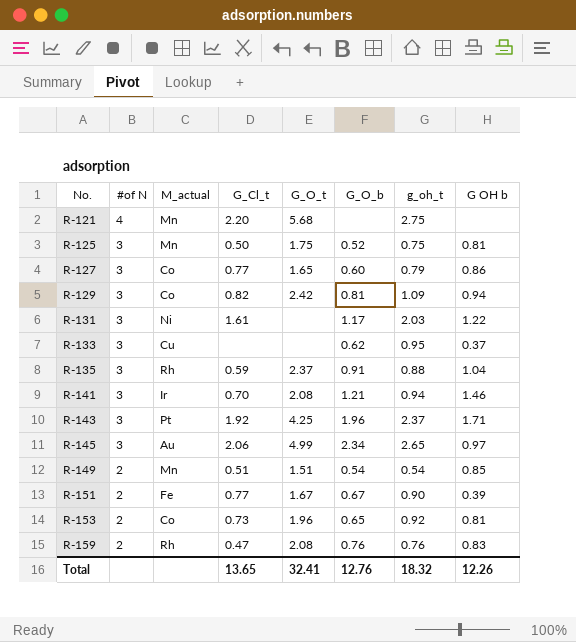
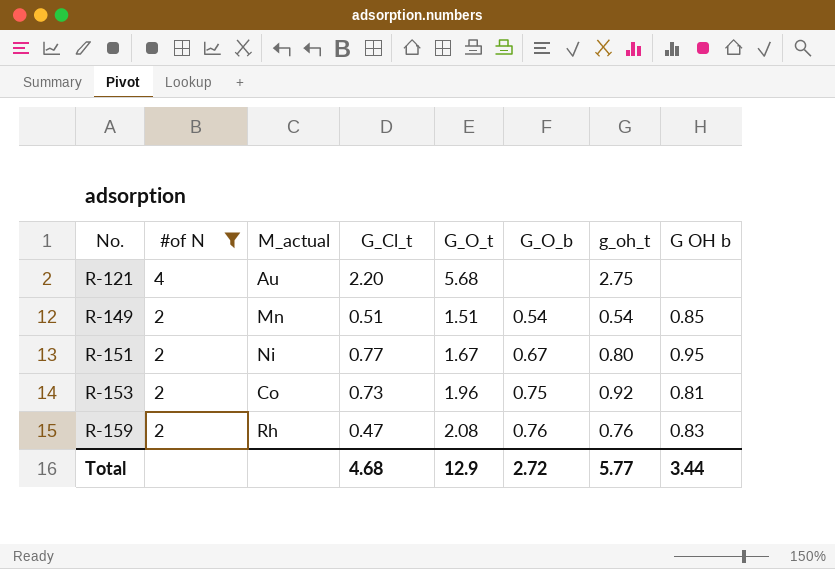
filter: none -> #of N != 3
R-121 | M_actual: Mn -> Au
R-151 | M_actual: Fe -> Ni
R-151 | g_oh_t: 0.90 -> 0.80
R-151 | G OH b: 0.39 -> 0.95
R-153 | G_O_b: 0.65 -> 0.75
Total | G_Cl_t: 13.65 -> 4.68
Total | G_O_t: 32.41 -> 12.9
Total | G_O_b: 12.76 -> 2.72
Total | g_oh_t: 18.32 -> 5.77
Total | G OH b: 12.26 -> 3.44

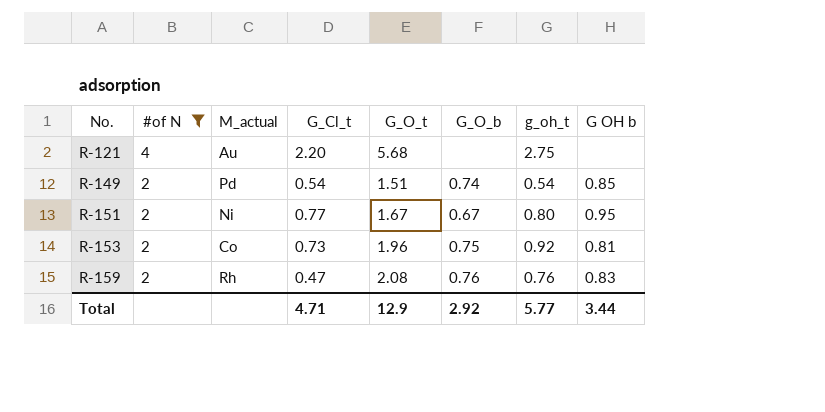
R-149 | M_actual: Mn -> Pd
R-149 | G_Cl_t: 0.51 -> 0.54
R-149 | G_O_b: 0.54 -> 0.74
Total | G_Cl_t: 4.68 -> 4.71
Total | G_O_b: 2.72 -> 2.92

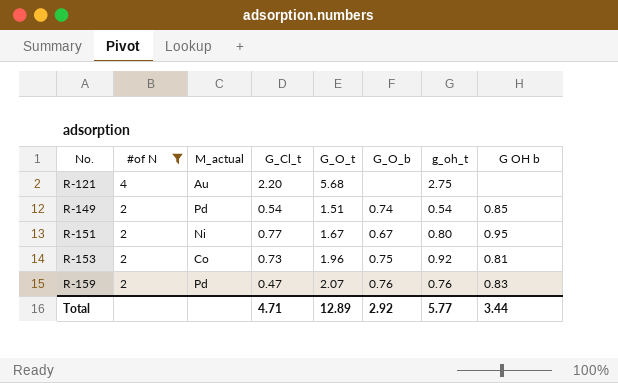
R-159 | M_actual: Rh -> Pd
R-159 | G_O_t: 2.08 -> 2.07
Total | G_O_t: 12.9 -> 12.89

